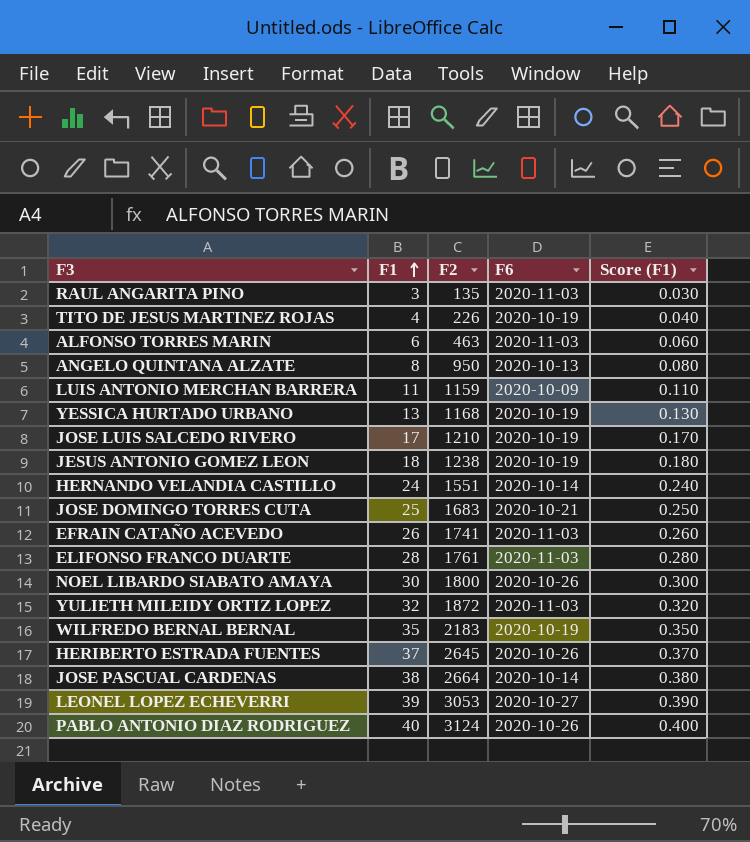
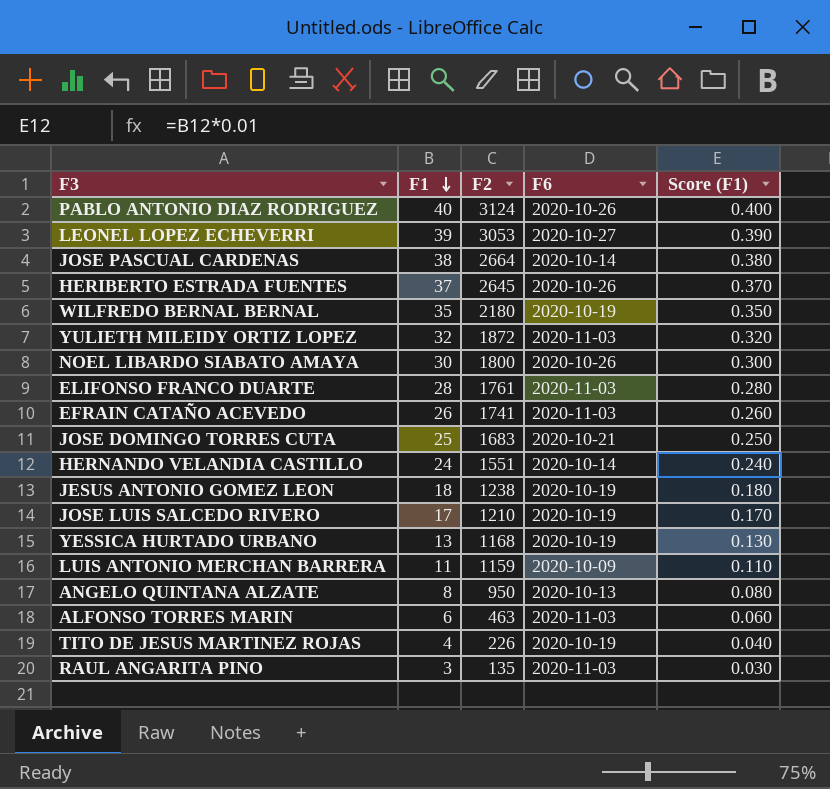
row order: F1 ascending -> F1 descending
WILFREDO BERNAL BERNAL | F2: 2183 -> 2180

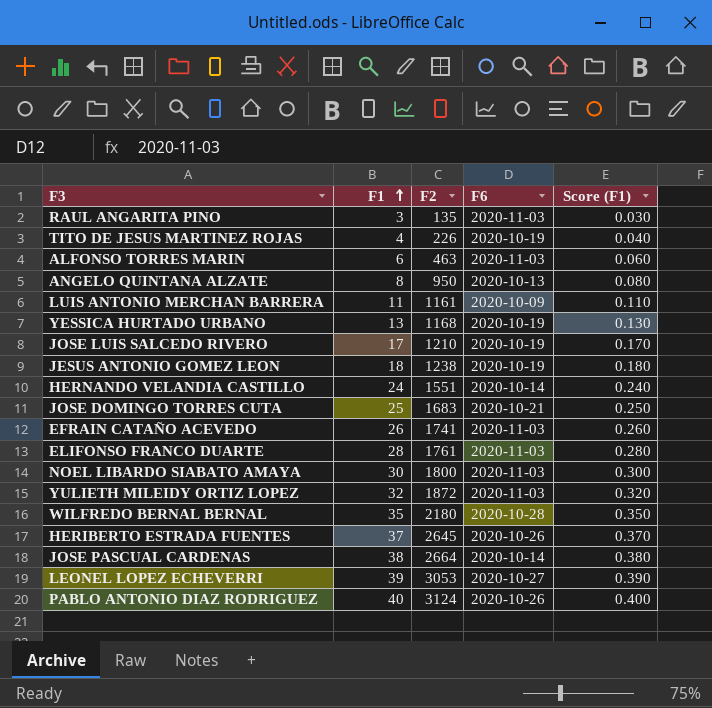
row order: F1 descending -> F1 ascending
LUIS ANTONIO MERCHAN BARRERA | F2: 1159 -> 1161
NOEL LIBARDO SIABATO AMAYA | F6: 2020-10-26 -> 2020-11-03
WILFREDO BERNAL BERNAL | F6: 2020-10-19 -> 2020-10-28

